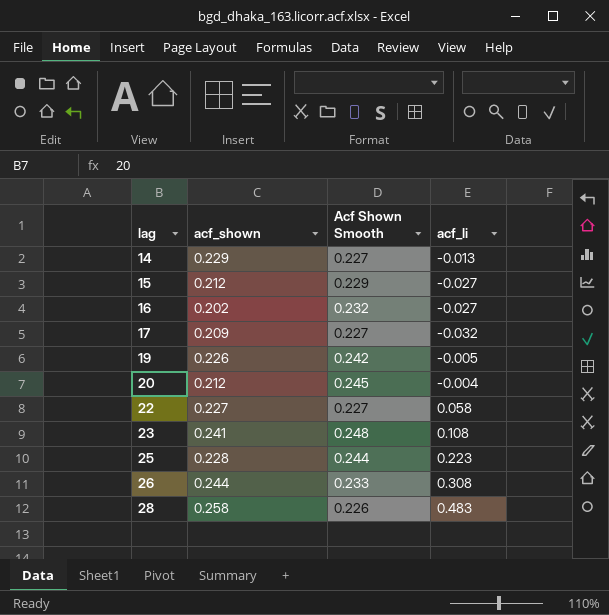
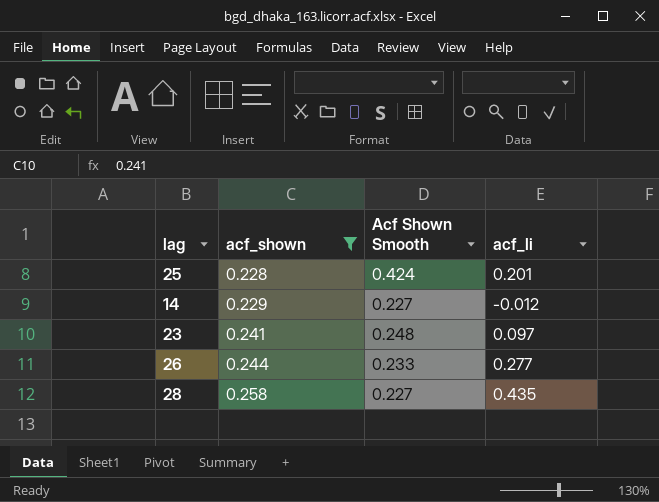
filter: none -> acf_shown >= 0.228
row order: lag ascending -> acf_shown ascending
25 | Acf Shown Smooth: 0.244 -> 0.424
25 | acf_li: 0.223 -> 0.201
14 | acf_li: -0.013 -> -0.012
23 | acf_li: 0.108 -> 0.097
26 | acf_li: 0.308 -> 0.277
28 | Acf Shown Smooth: 0.226 -> 0.227
28 | acf_li: 0.483 -> 0.435

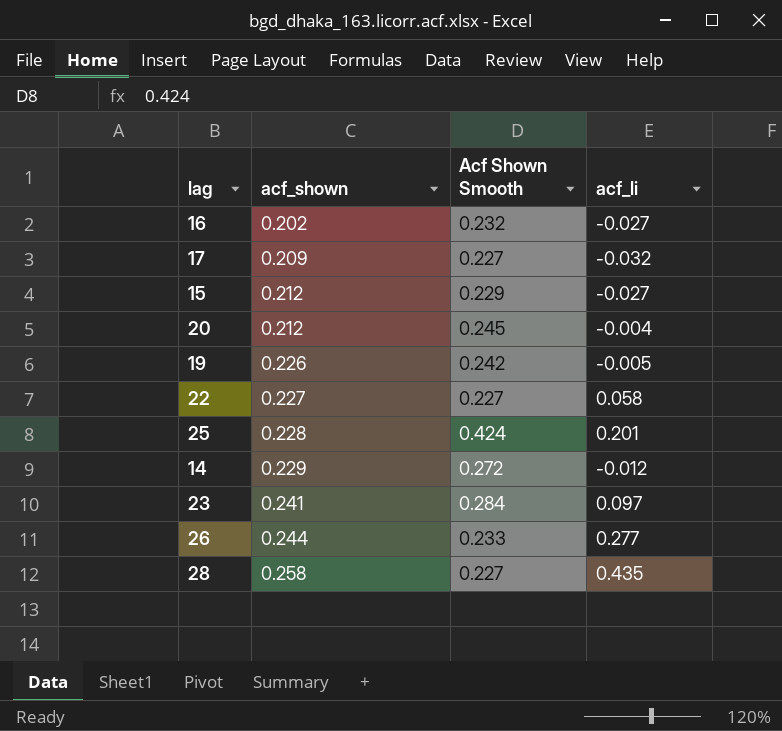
filter: acf_shown >= 0.228 -> none
14 | Acf Shown Smooth: 0.227 -> 0.272
23 | Acf Shown Smooth: 0.248 -> 0.284

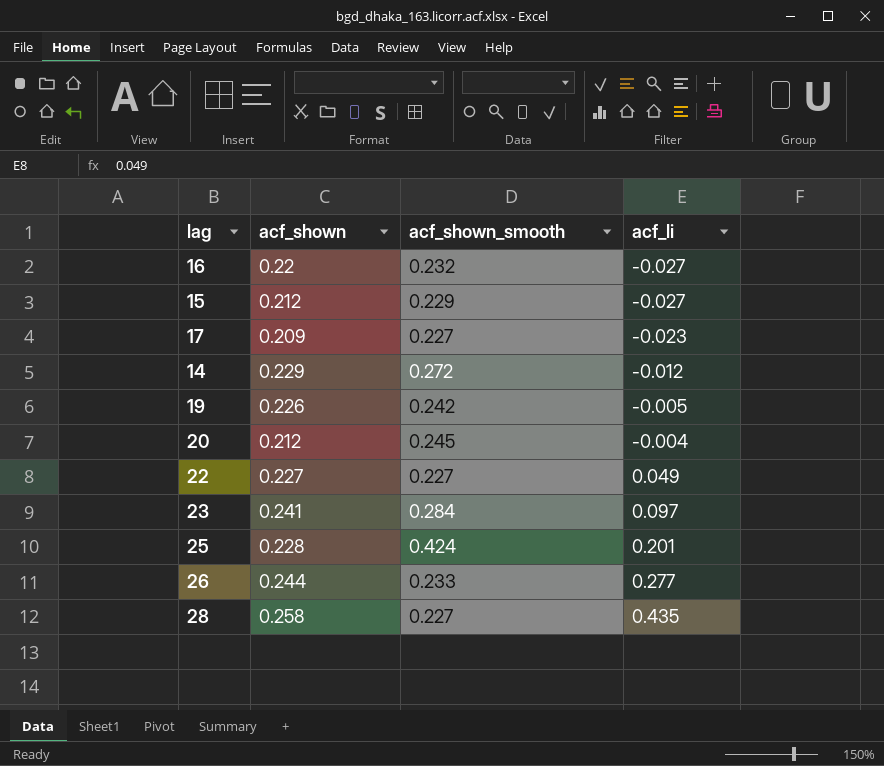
row order: acf_shown ascending -> acf_li ascending
column name: Acf Shown Smooth -> acf_shown_smooth
16 | acf_shown: 0.202 -> 0.22
17 | acf_li: -0.032 -> -0.023
22 | acf_li: 0.058 -> 0.049

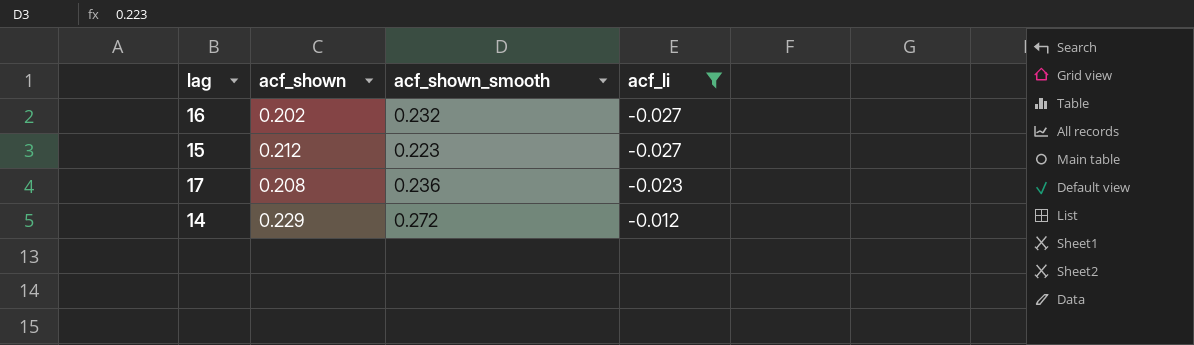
filter: none -> acf_li <= -0.012
16 | acf_shown: 0.22 -> 0.202
15 | acf_shown_smooth: 0.229 -> 0.223
17 | acf_shown: 0.209 -> 0.208
17 | acf_shown_smooth: 0.227 -> 0.236

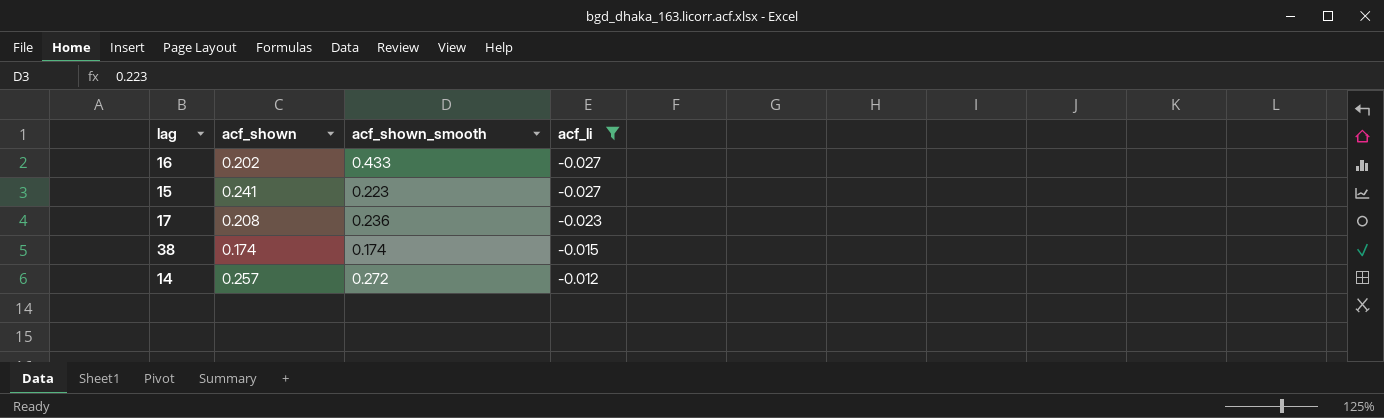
16 | acf_shown_smooth: 0.232 -> 0.433
15 | acf_shown: 0.212 -> 0.241
row 38: none -> 0.174 | 0.174 | -0.015
14 | acf_shown: 0.229 -> 0.257

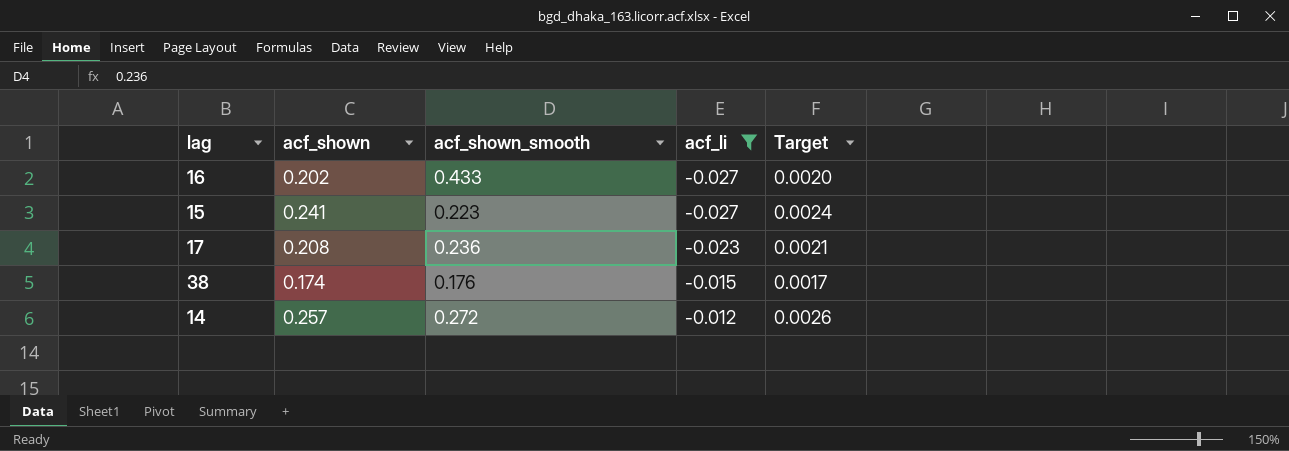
column Target | formula: none -> [acf_shown] * 0.01
38 | acf_shown_smooth: 0.174 -> 0.176

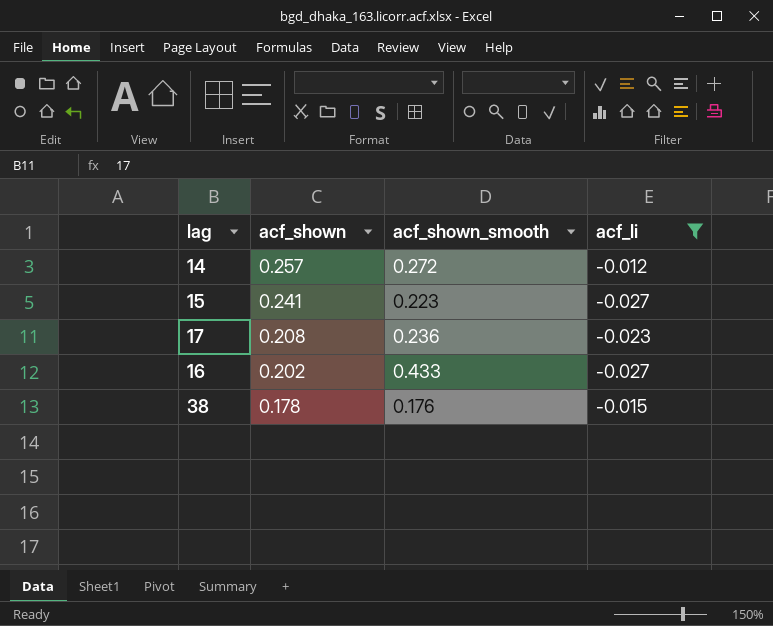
row order: acf_li ascending -> acf_shown descending
column Target | formula: [acf_shown] * 0.01 -> none
38 | acf_shown: 0.174 -> 0.178

